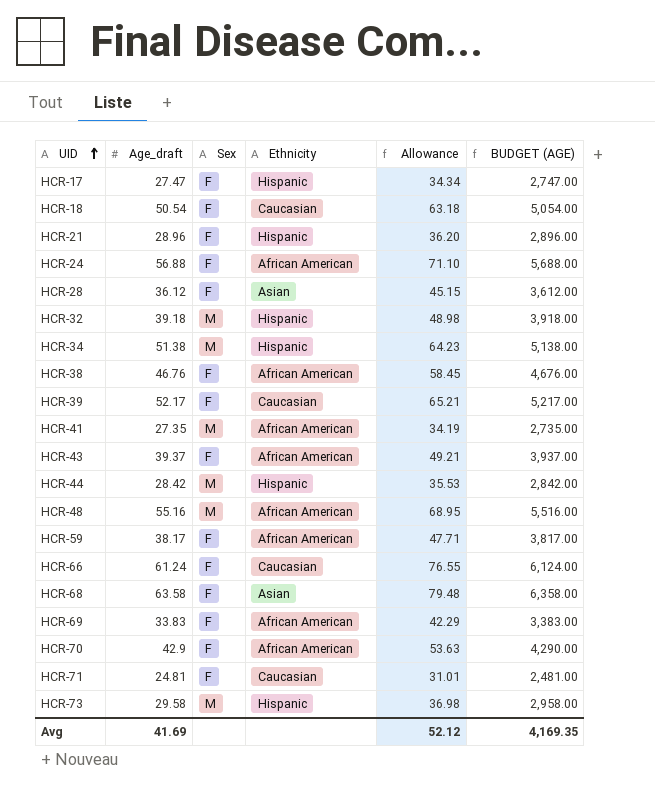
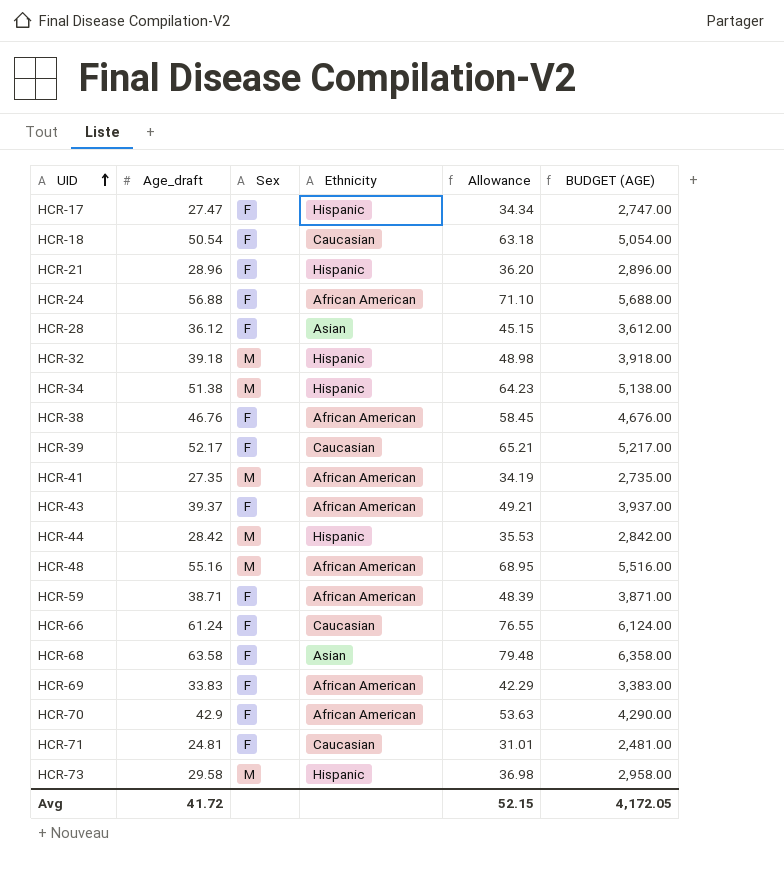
HCR-59 | Age_draft: 38.17 -> 38.71
HCR-59 | Allowance: 47.71 -> 48.39
HCR-59 | BUDGET (AGE): 3,817.00 -> 3,871.00
Avg | Age_draft: 41.69 -> 41.72
Avg | Allowance: 52.12 -> 52.15
Avg | BUDGET (AGE): 4,169.35 -> 4,172.05

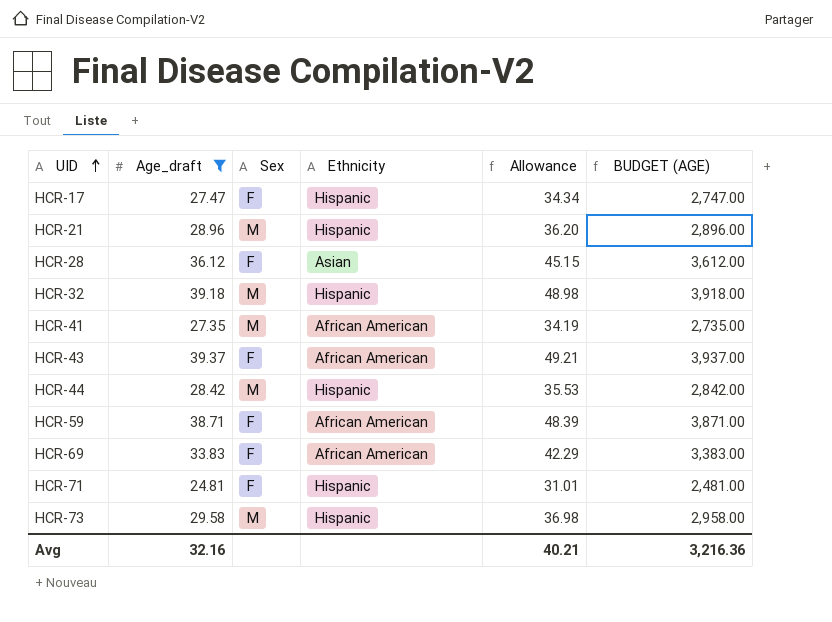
filter: none -> Age_draft <= 39.37
HCR-21 | Sex: F -> M
HCR-71 | Ethnicity: Caucasian -> Hispanic
Avg | Age_draft: 41.72 -> 32.16
Avg | Allowance: 52.15 -> 40.21
Avg | BUDGET (AGE): 4,172.05 -> 3,216.36

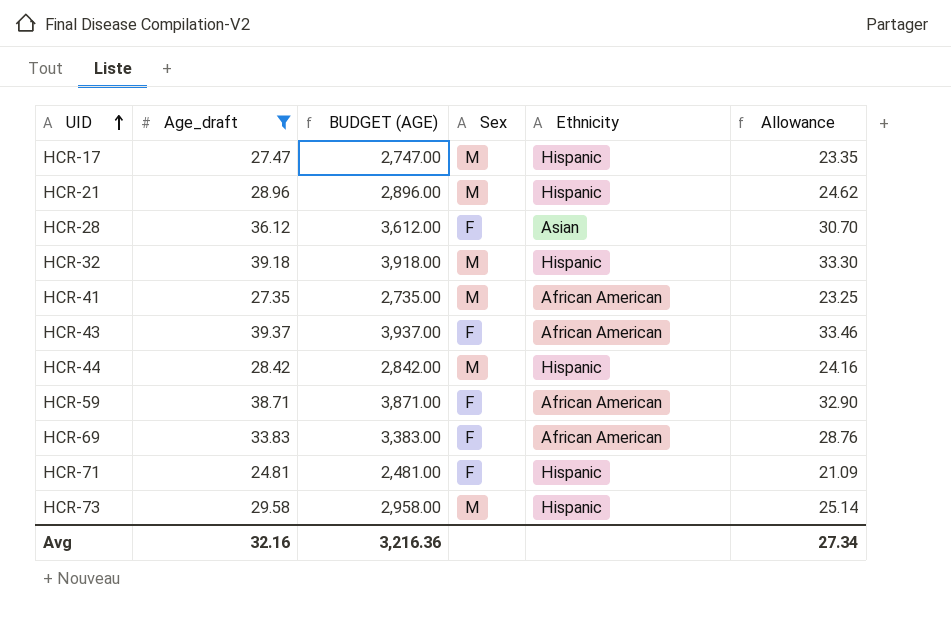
column BUDGET (AGE) | position: 6 -> 3
column Allowance | formula: [Age_draft] * 1.25 -> [Age_draft] * 0.85
HCR-17 | Sex: F -> M
Avg | Allowance: 40.21 -> 27.34

